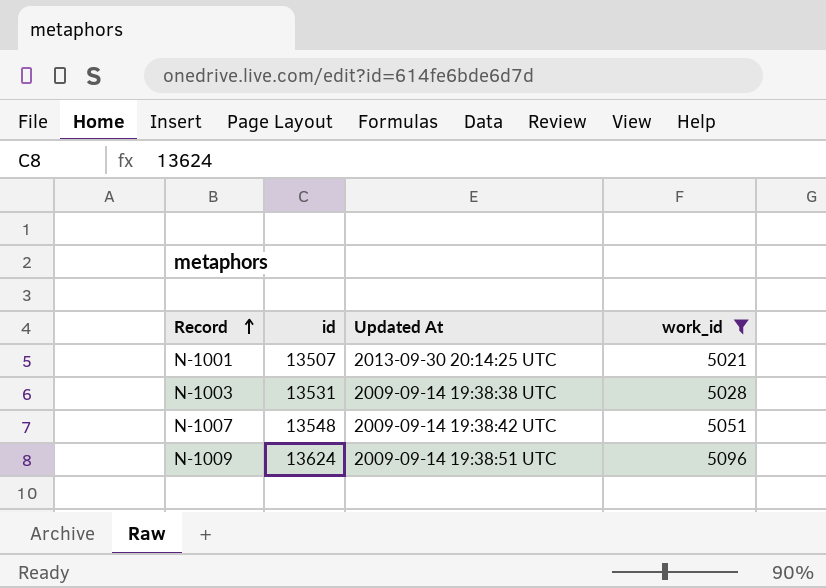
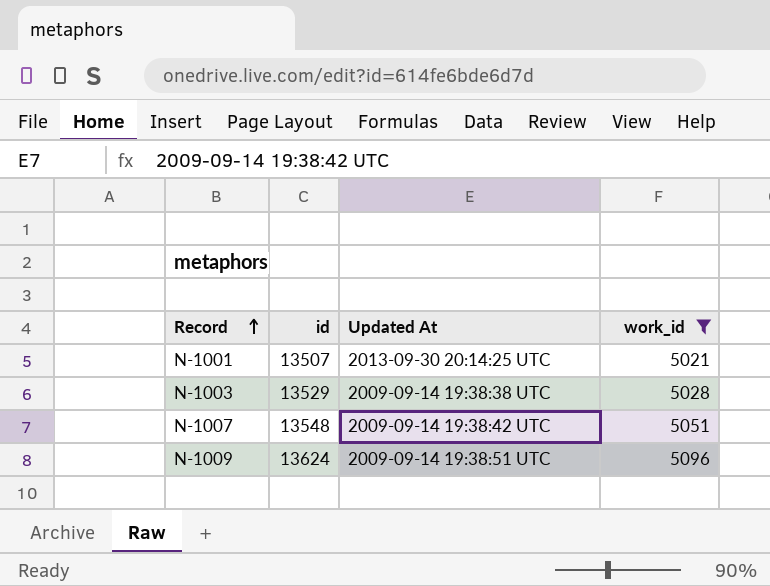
N-1003 | id: 13531 -> 13529

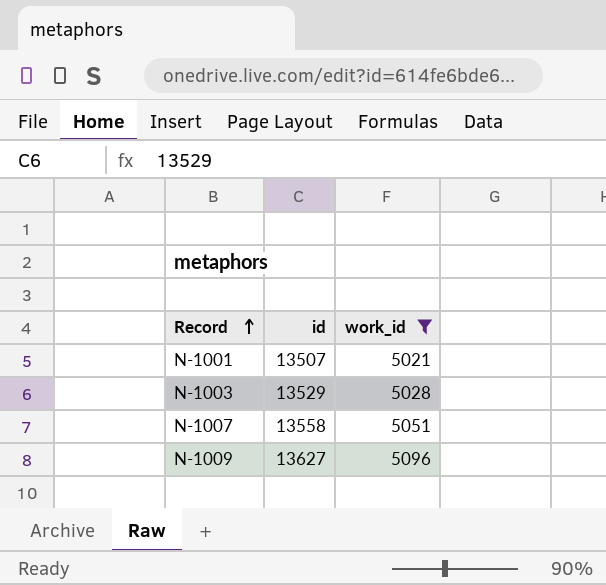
column Updated At | position: 3 -> none
N-1007 | id: 13548 -> 13558
N-1009 | id: 13624 -> 13627

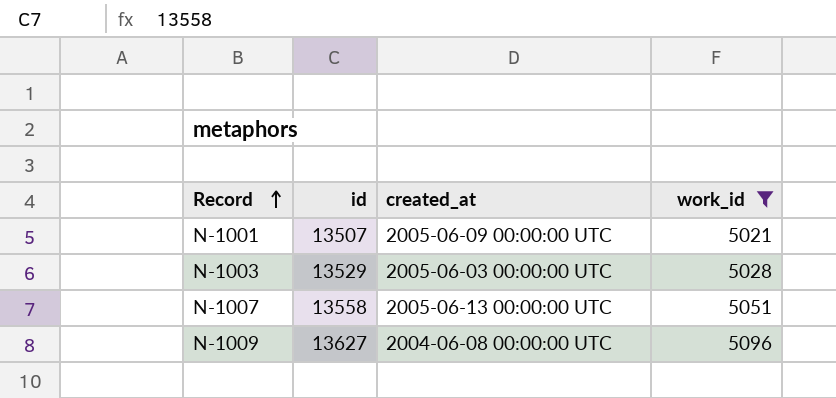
column created_at | position: none -> 3

